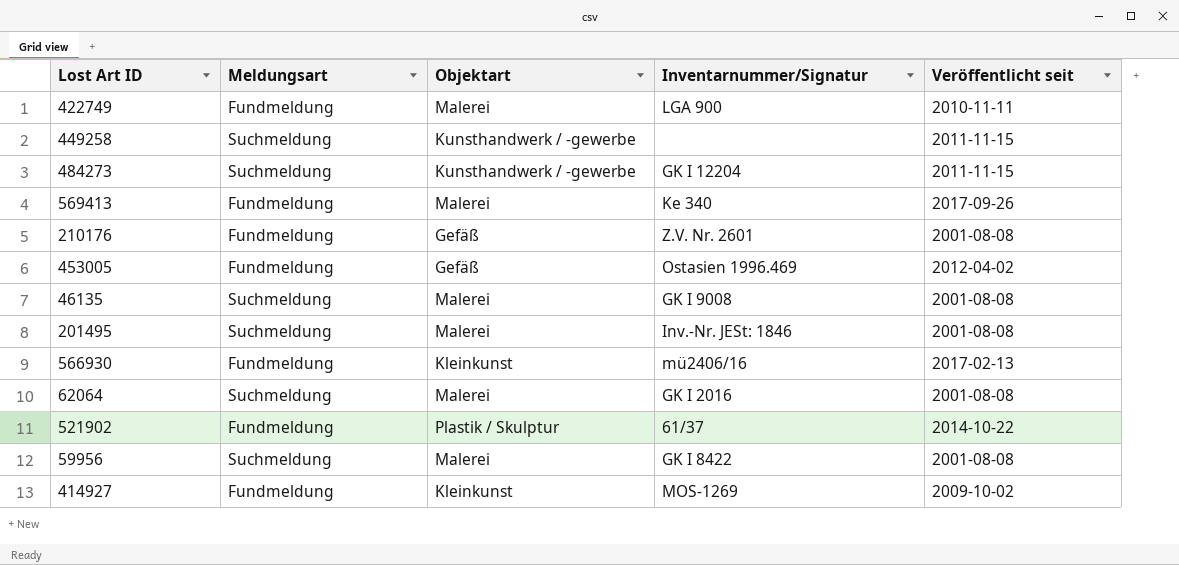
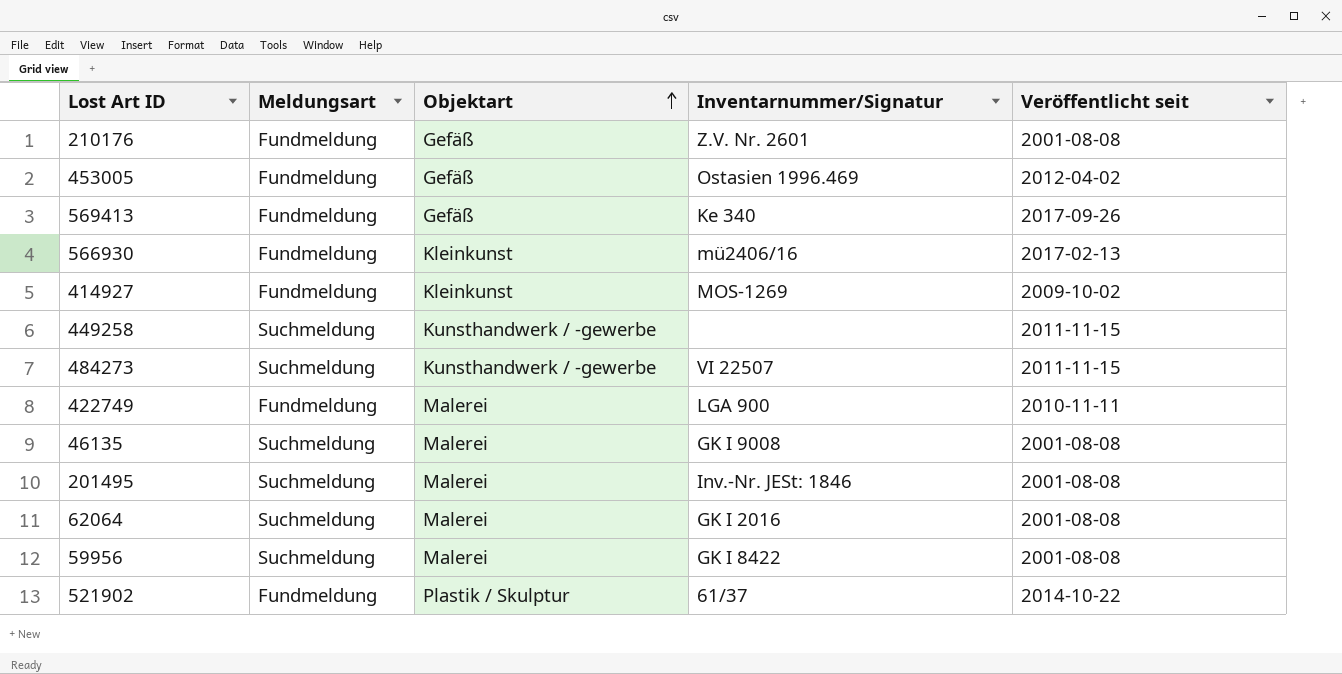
row order: none -> Objektart ascending
569413 | Objektart: Malerei -> Gefäß
484273 | Inventarnummer/Signatur: GK I 12204 -> VI 22507

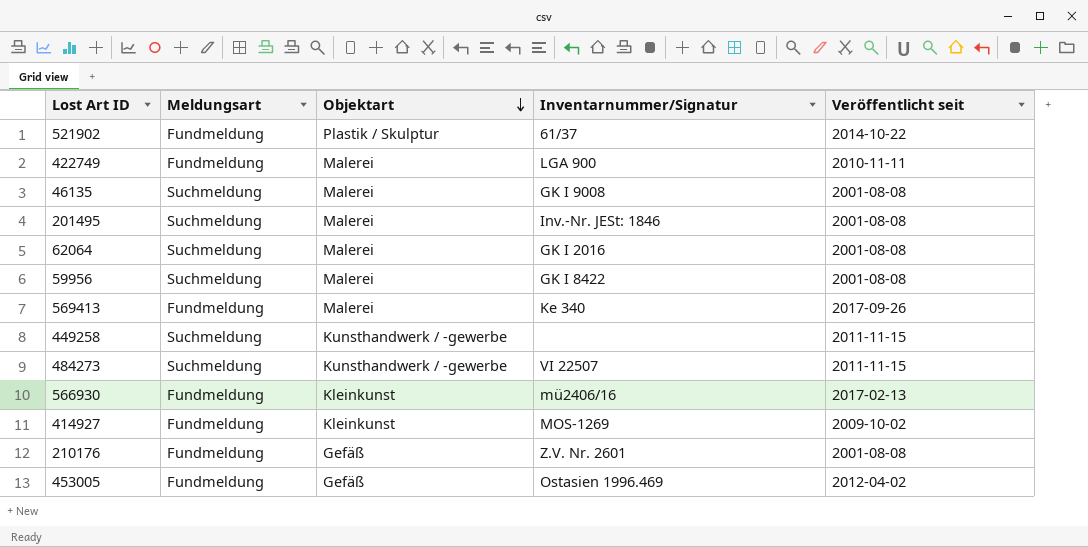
row order: Objektart ascending -> Objektart descending
569413 | Objektart: Gefäß -> Malerei

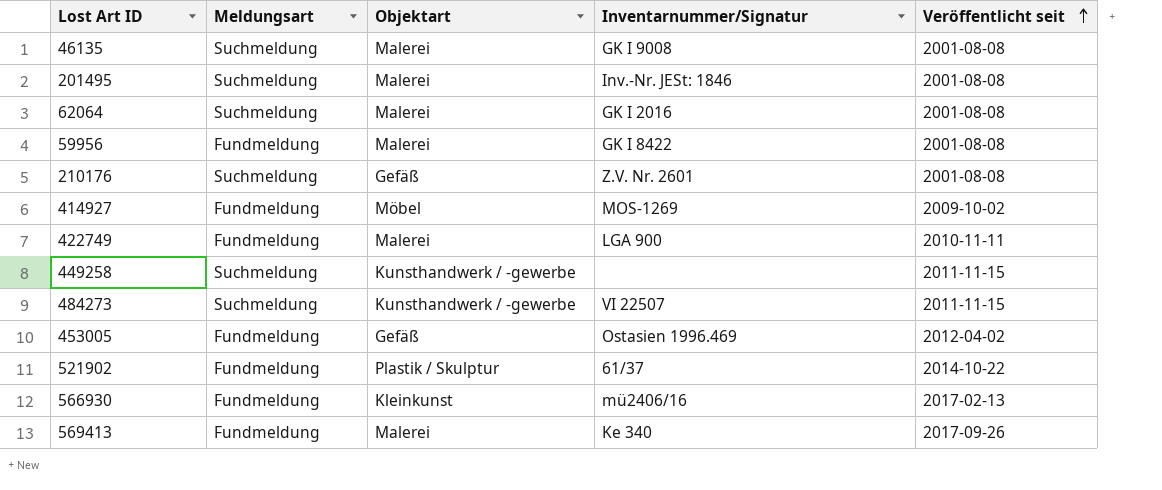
row order: Objektart descending -> Veröffentlicht seit ascending
59956 | Meldungsart: Suchmeldung -> Fundmeldung
210176 | Meldungsart: Fundmeldung -> Suchmeldung
414927 | Objektart: Kleinkunst -> Möbel

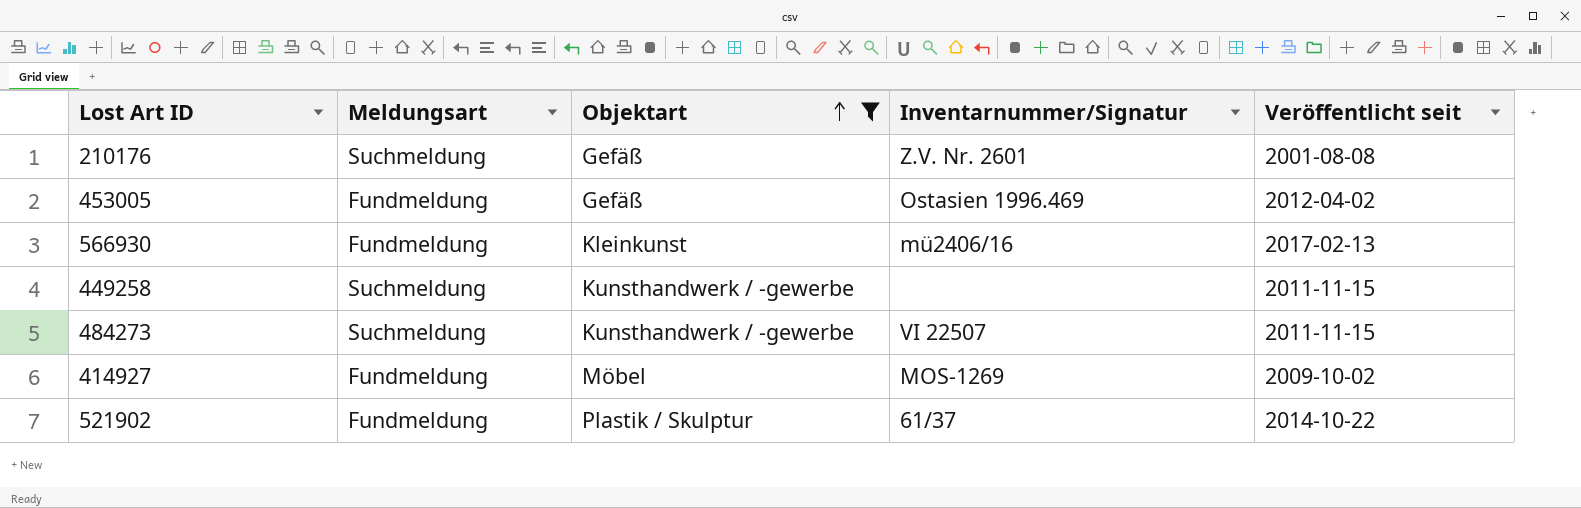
filter: none -> Objektart != Malerei
row order: Veröffentlicht seit ascending -> Objektart ascending

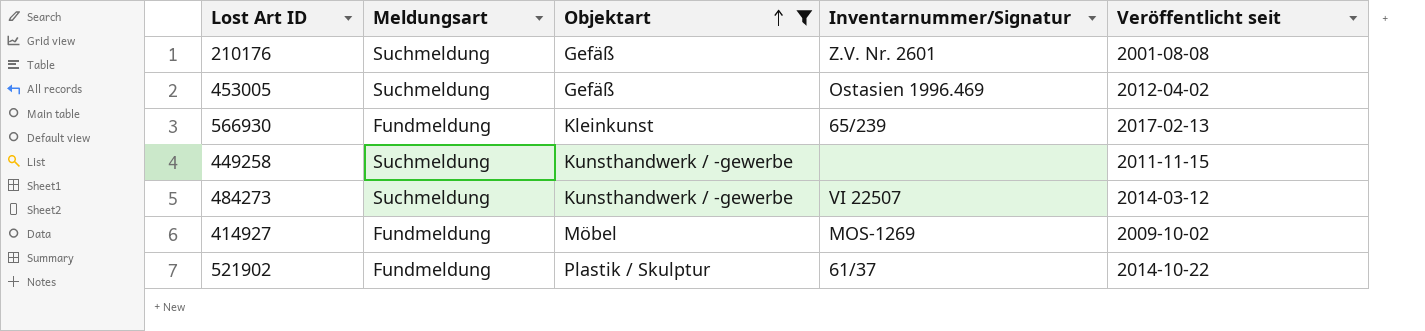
453005 | Meldungsart: Fundmeldung -> Suchmeldung
566930 | Inventarnummer/Signatur: mü2406/16 -> 65/239
484273 | Veröffentlicht seit: 2011-11-15 -> 2014-03-12

